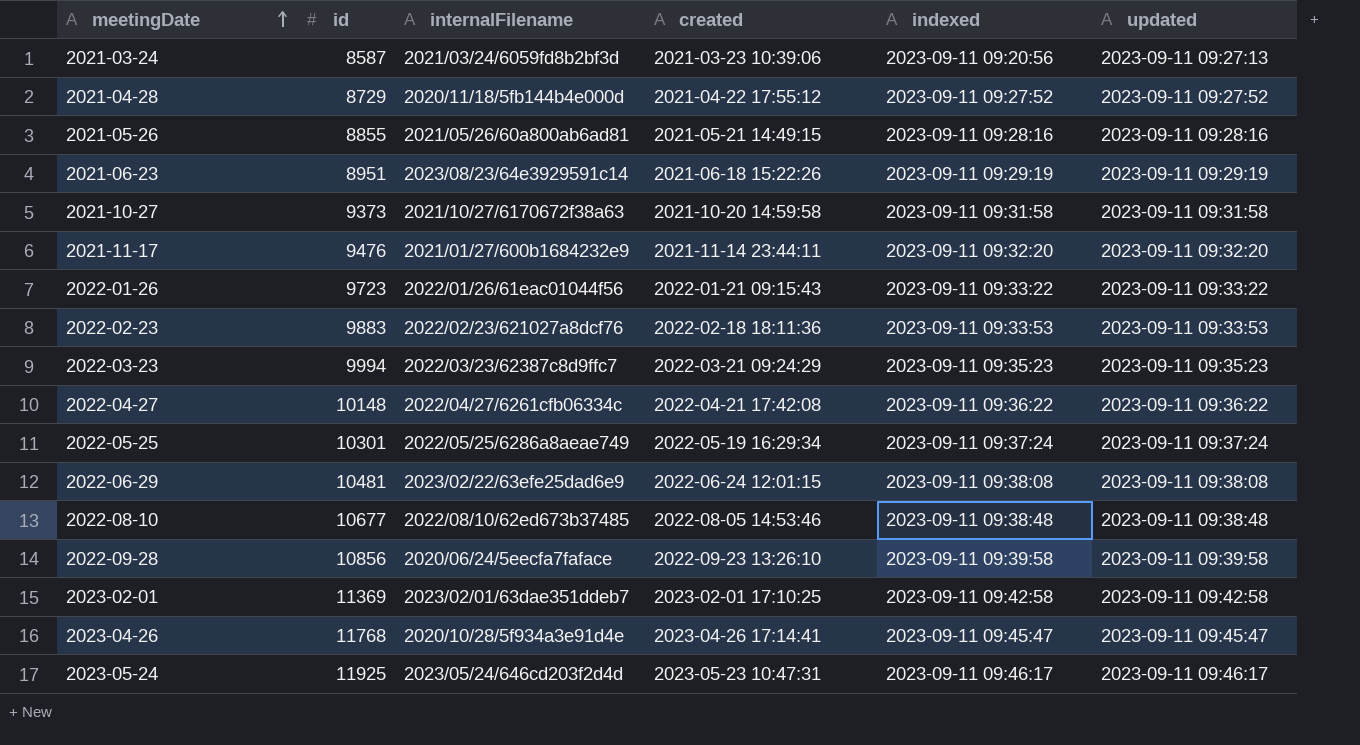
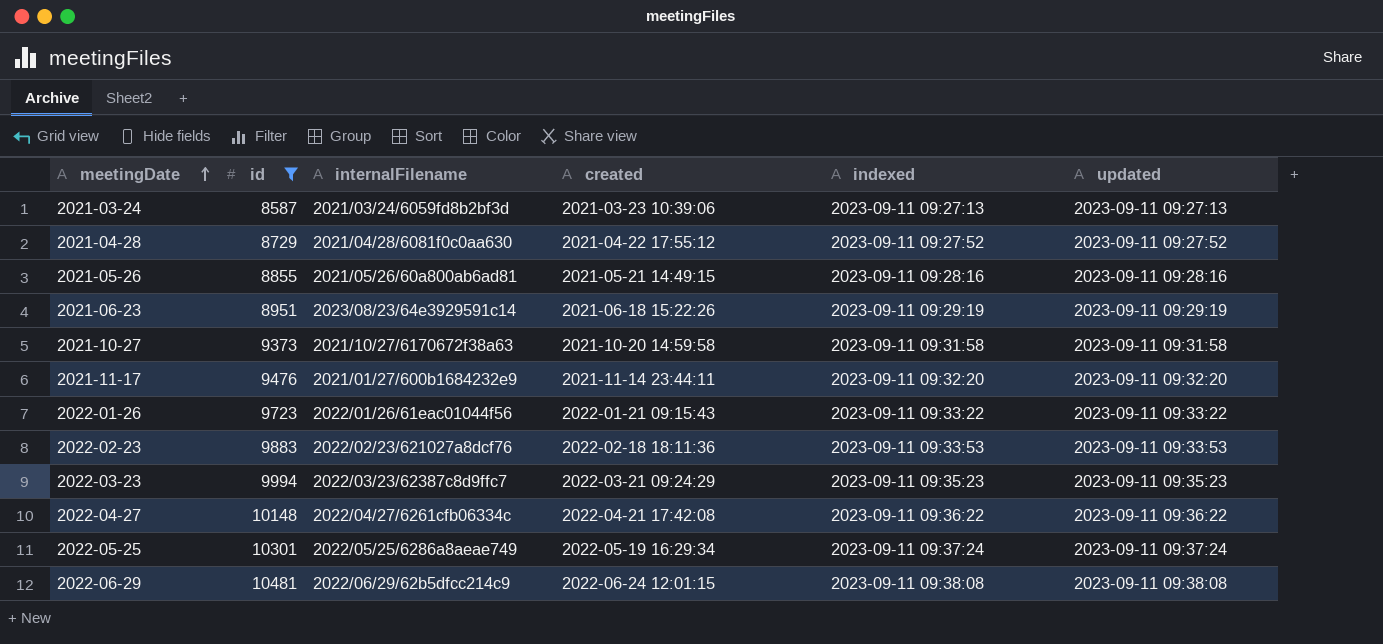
filter: none -> id <= 10481
2021-03-24 | indexed: 2023-09-11 09:20:56 -> 2023-09-11 09:27:13
2021-04-28 | internalFilename: 2020/11/18/5fb144b4e000d -> 2021/04/28/6081f0c0aa630
2022-06-29 | internalFilename: 2023/02/22/63efe25dad6e9 -> 2022/06/29/62b5dfcc214c9

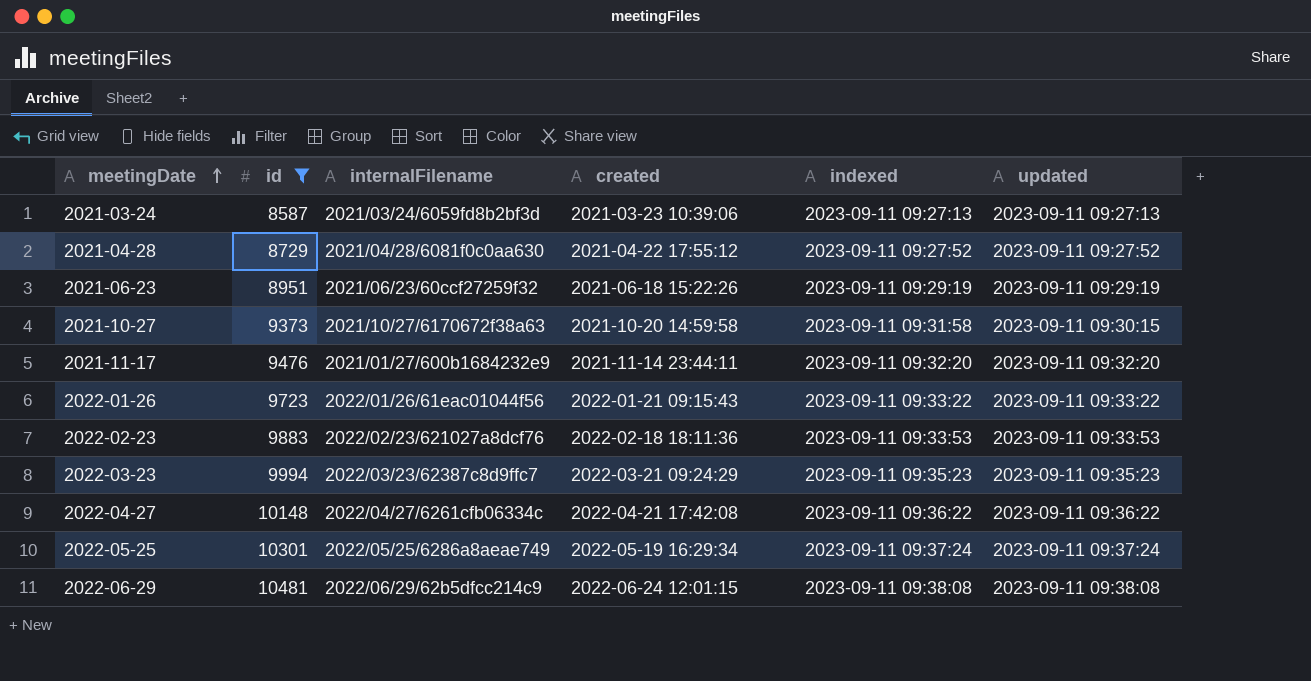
row 2021-05-26: 8855 | 2021/05/26/60a800ab6ad81 | 2021-05-21 14:49:15 | 2023-09-11 09:28:16 | 2023-09-11 09:28:16 -> none
2021-06-23 | internalFilename: 2023/08/23/64e3929591c14 -> 2021/06/23/60ccf27259f32
2021-10-27 | updated: 2023-09-11 09:31:58 -> 2023-09-11 09:30:15

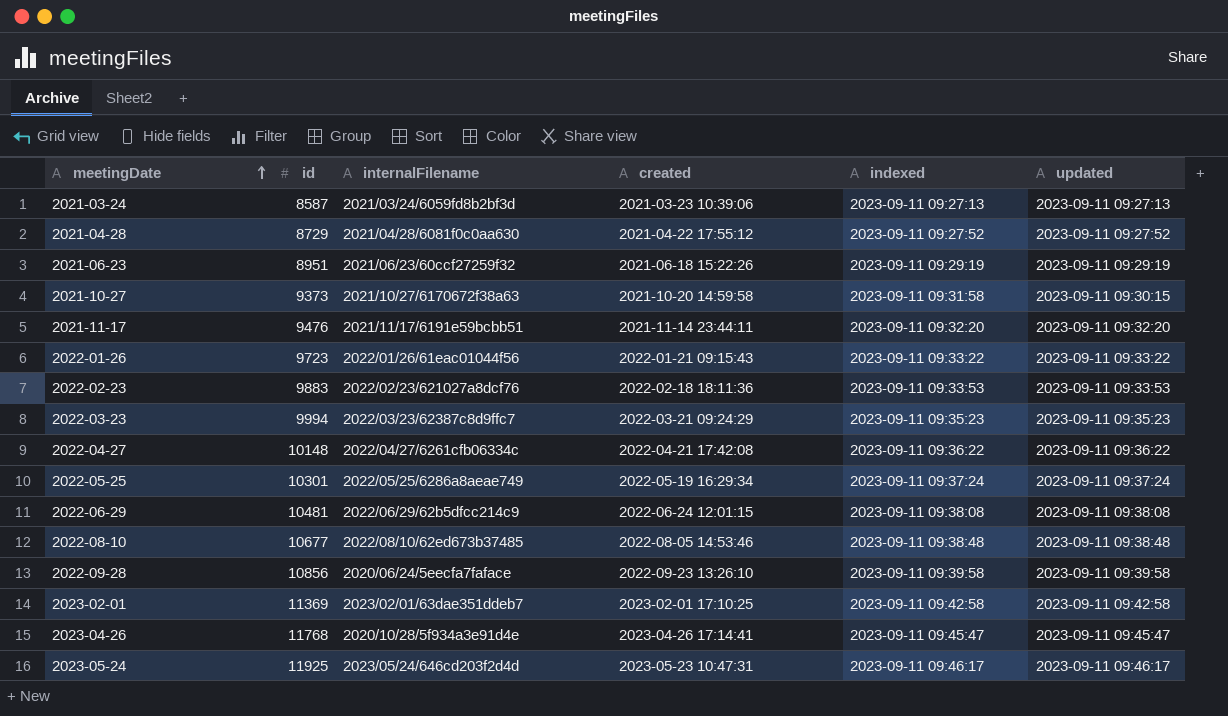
filter: id <= 10481 -> none
2021-11-17 | internalFilename: 2021/01/27/600b1684232e9 -> 2021/11/17/6191e59bcbb51

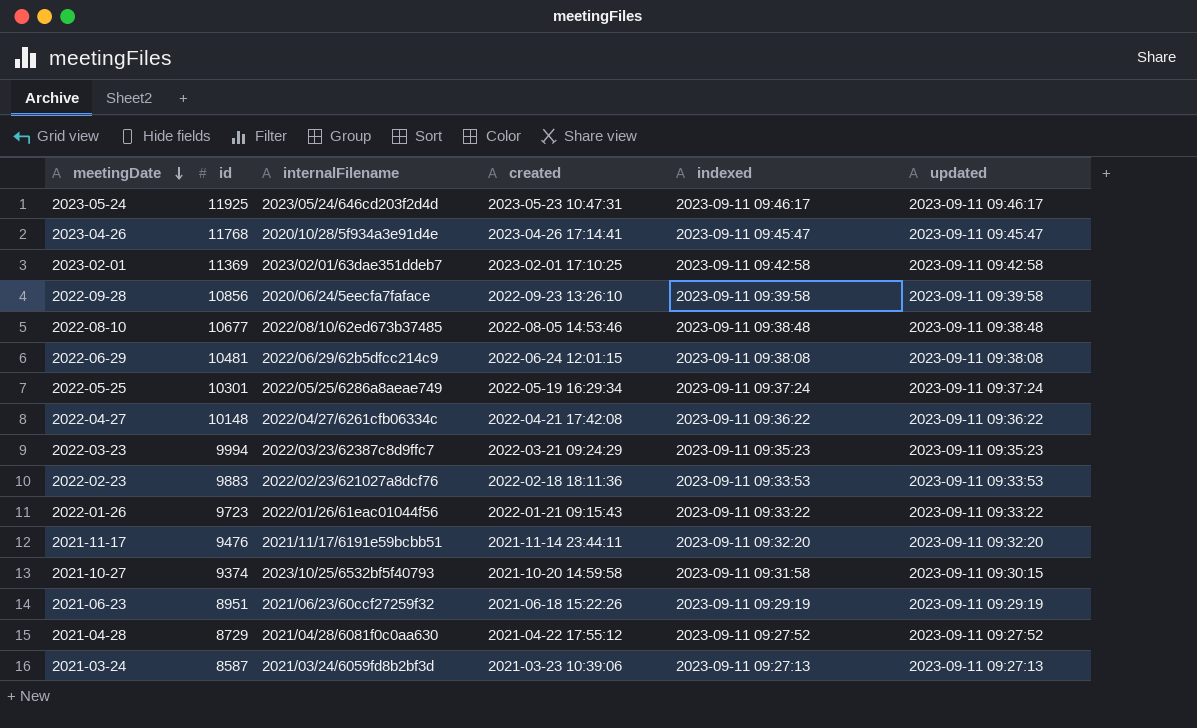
row order: meetingDate ascending -> meetingDate descending
2021-10-27 | id: 9373 -> 9374
2021-10-27 | internalFilename: 2021/10/27/6170672f38a63 -> 2023/10/25/6532bf5f40793

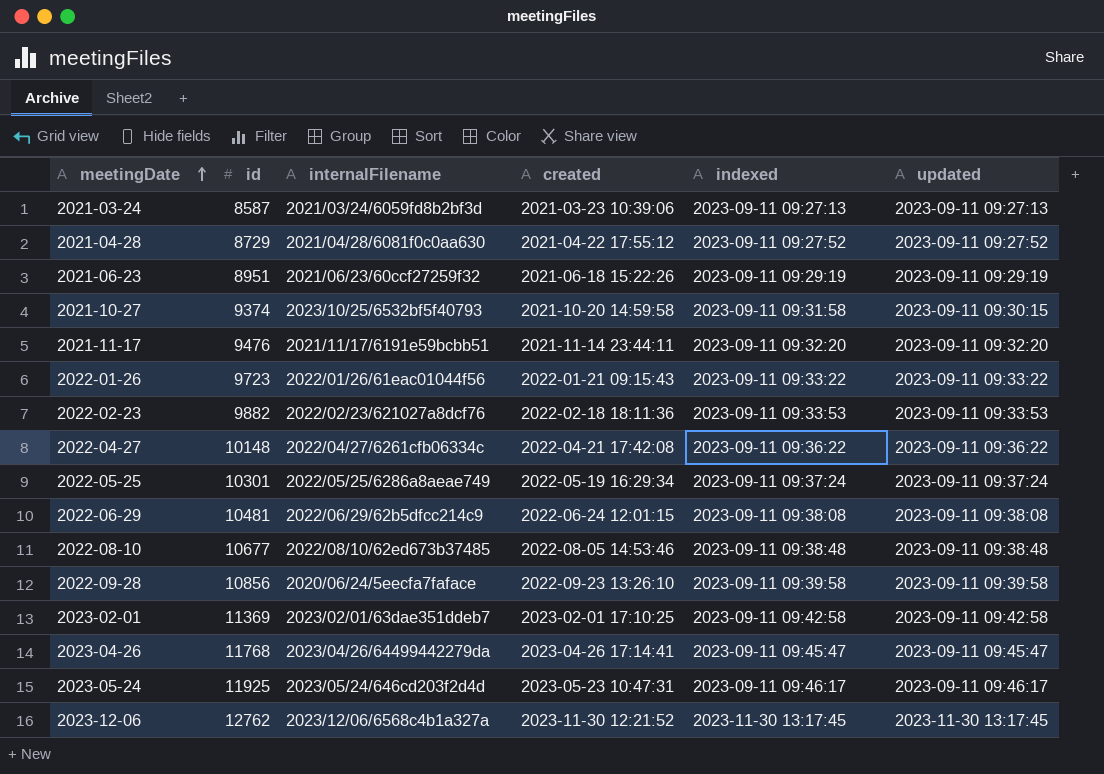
row order: meetingDate descending -> meetingDate ascending
row 2022-03-23: 9994 | 2022/03/23/62387c8d9ffc7 | 2022-03-21 09:24:29 | 2023-09-11 09:35:23 | 2023-09-11 09:35:23 -> none
2022-02-23 | id: 9883 -> 9882
2023-04-26 | internalFilename: 2020/10/28/5f934a3e91d4e -> 2023/04/26/64499442279da
row 2023-12-06: none -> 12762 | 2023/12/06/6568c4b1a327a | 2023-11-30 12:21:52 | 2023-11-30 13:17:45 | 2023-11-30 13:17:45

